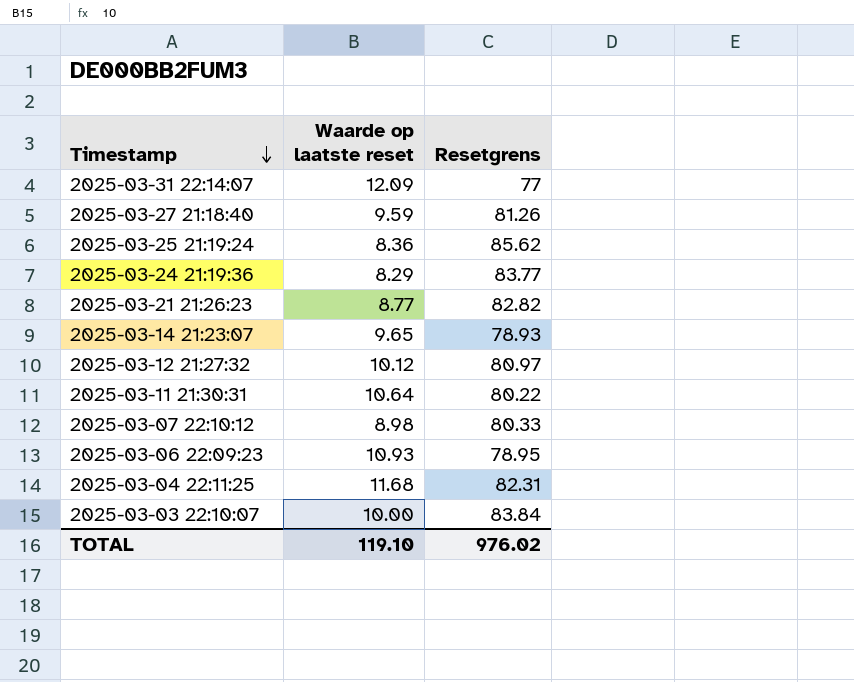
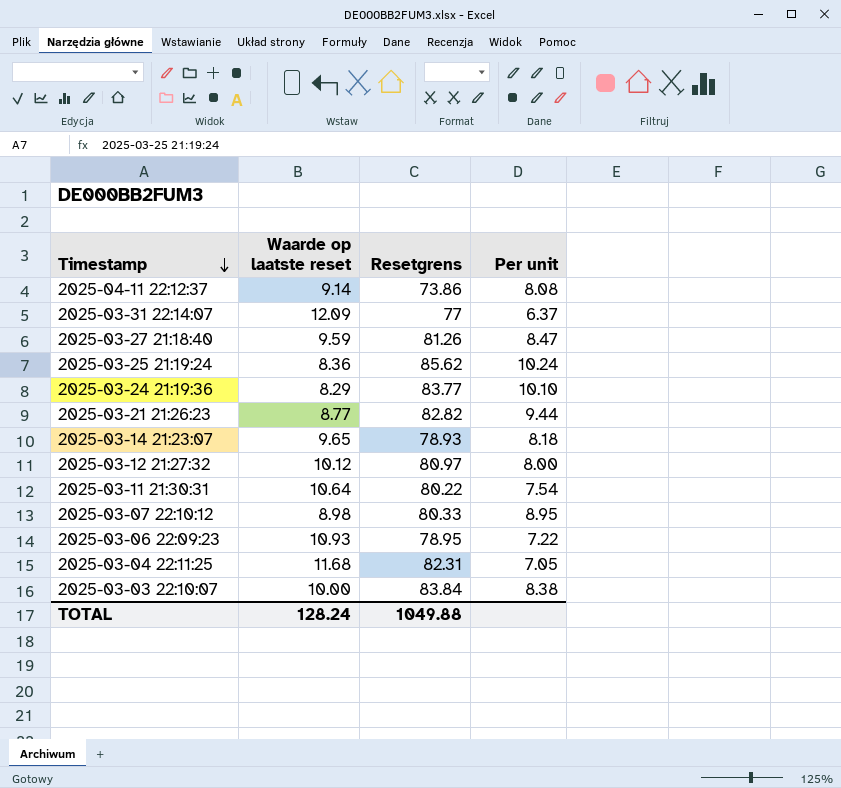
column Per unit | formula: none -> [Resetgrens] / [Waarde op laatste reset]
row 2025-04-11 22:12:37: none -> 9.14 | 73.86 | 8.08
TOTAL | Waarde op laatste reset: 119.10 -> 128.24
TOTAL | Resetgrens: 976.02 -> 1049.88

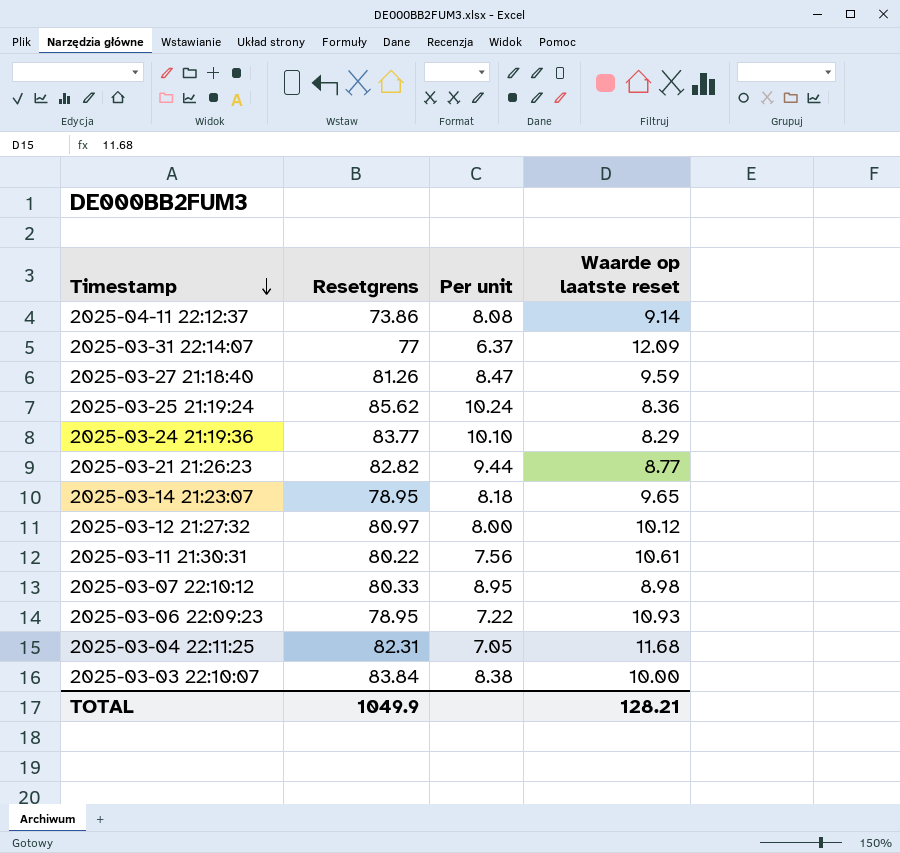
column Waarde op laatste reset | position: 2 -> 4
2025-03-14 21:23:07 | Resetgrens: 78.93 -> 78.95
2025-03-11 21:30:31 | Per unit: 7.54 -> 7.56
2025-03-11 21:30:31 | Waarde op laatste reset: 10.64 -> 10.61
TOTAL | Resetgrens: 1049.88 -> 1049.9
TOTAL | Waarde op laatste reset: 128.24 -> 128.21

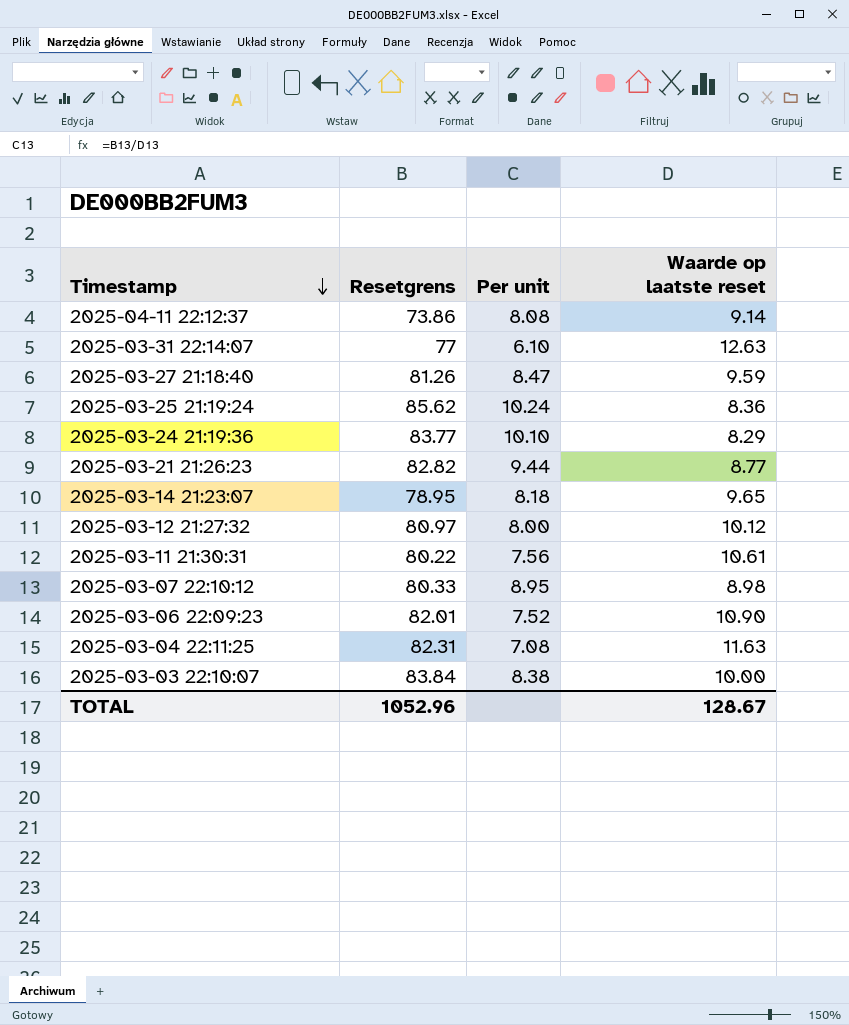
2025-03-31 22:14:07 | Per unit: 6.37 -> 6.10
2025-03-31 22:14:07 | Waarde op laatste reset: 12.09 -> 12.63
2025-03-06 22:09:23 | Resetgrens: 78.95 -> 82.01
2025-03-06 22:09:23 | Per unit: 7.22 -> 7.52
2025-03-06 22:09:23 | Waarde op laatste reset: 10.93 -> 10.90
2025-03-04 22:11:25 | Per unit: 7.05 -> 7.08
2025-03-04 22:11:25 | Waarde op laatste reset: 11.68 -> 11.63
TOTAL | Resetgrens: 1049.9 -> 1052.96
TOTAL | Waarde op laatste reset: 128.21 -> 128.67

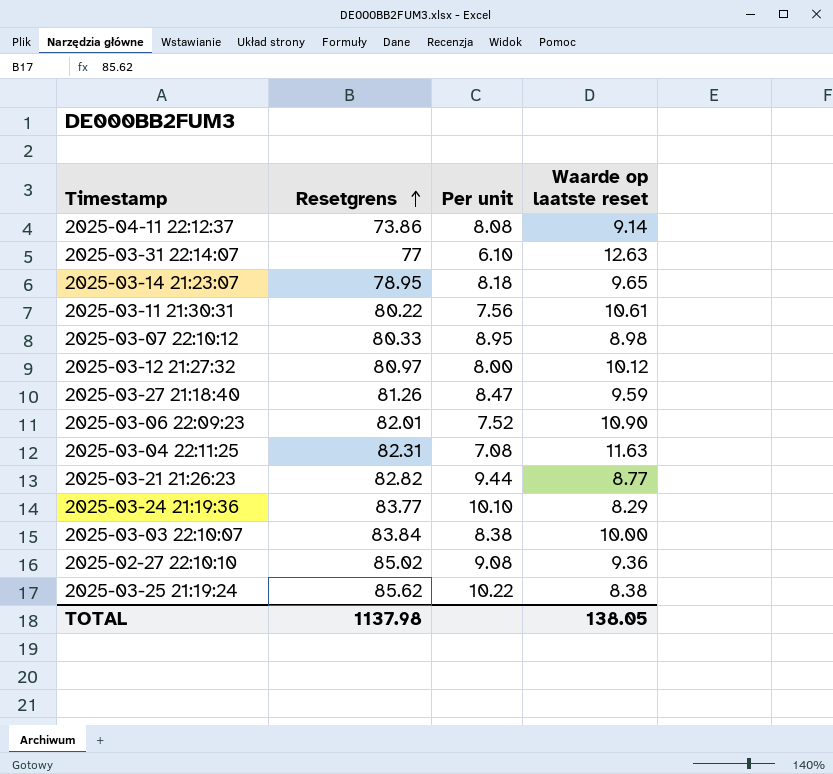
row order: Timestamp descending -> Resetgrens ascending
row 2025-02-27 22:10:10: none -> 85.02 | 9.08 | 9.36
2025-03-25 21:19:24 | Per unit: 10.24 -> 10.22
2025-03-25 21:19:24 | Waarde op laatste reset: 8.36 -> 8.38
TOTAL | Resetgrens: 1052.96 -> 1137.98
TOTAL | Waarde op laatste reset: 128.67 -> 138.05

